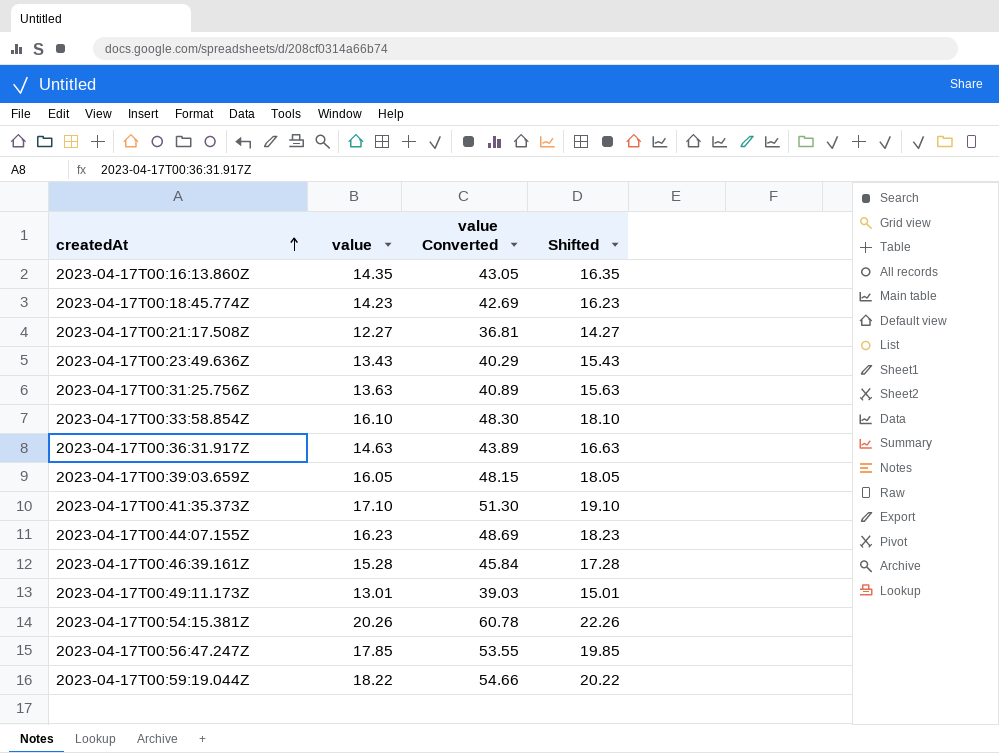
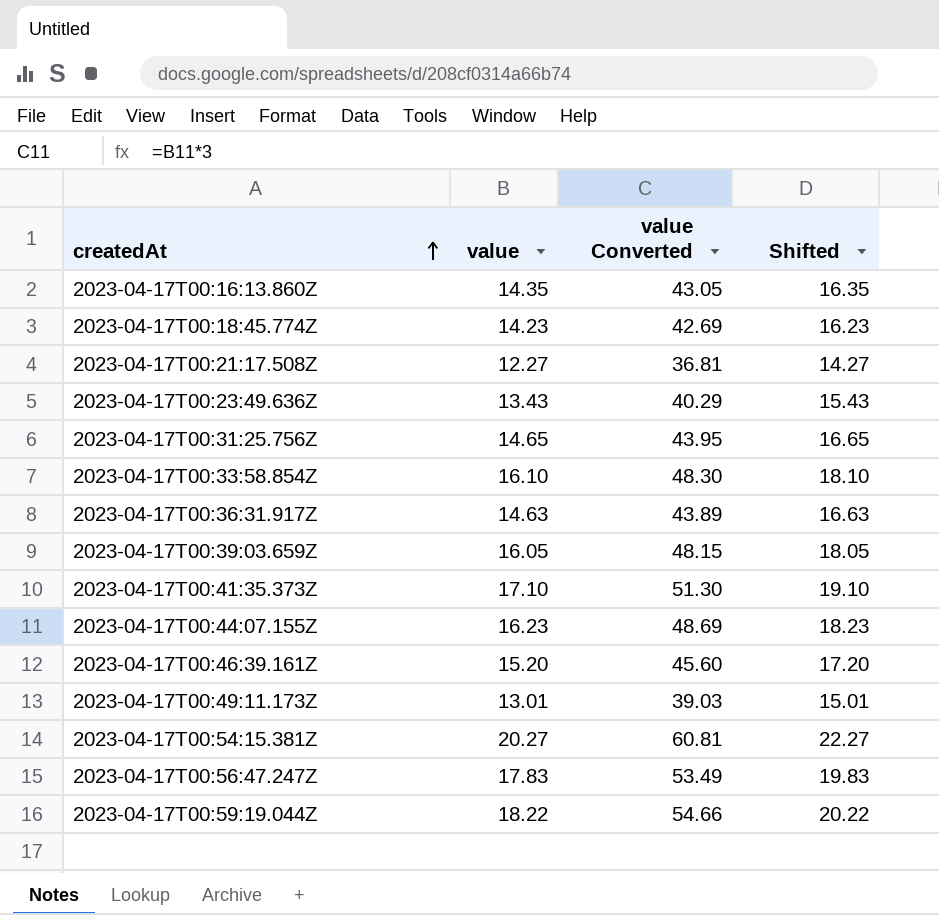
2023-04-17T00:31:25.756Z | value: 13.63 -> 14.65
2023-04-17T00:31:25.756Z | value Converted: 40.89 -> 43.95
2023-04-17T00:31:25.756Z | Shifted: 15.63 -> 16.65
2023-04-17T00:46:39.161Z | value: 15.28 -> 15.20
2023-04-17T00:46:39.161Z | value Converted: 45.84 -> 45.60
2023-04-17T00:46:39.161Z | Shifted: 17.28 -> 17.20
2023-04-17T00:54:15.381Z | value: 20.26 -> 20.27
2023-04-17T00:54:15.381Z | value Converted: 60.78 -> 60.81
2023-04-17T00:54:15.381Z | Shifted: 22.26 -> 22.27
2023-04-17T00:56:47.247Z | value: 17.85 -> 17.83
2023-04-17T00:56:47.247Z | value Converted: 53.55 -> 53.49
2023-04-17T00:56:47.247Z | Shifted: 19.85 -> 19.83

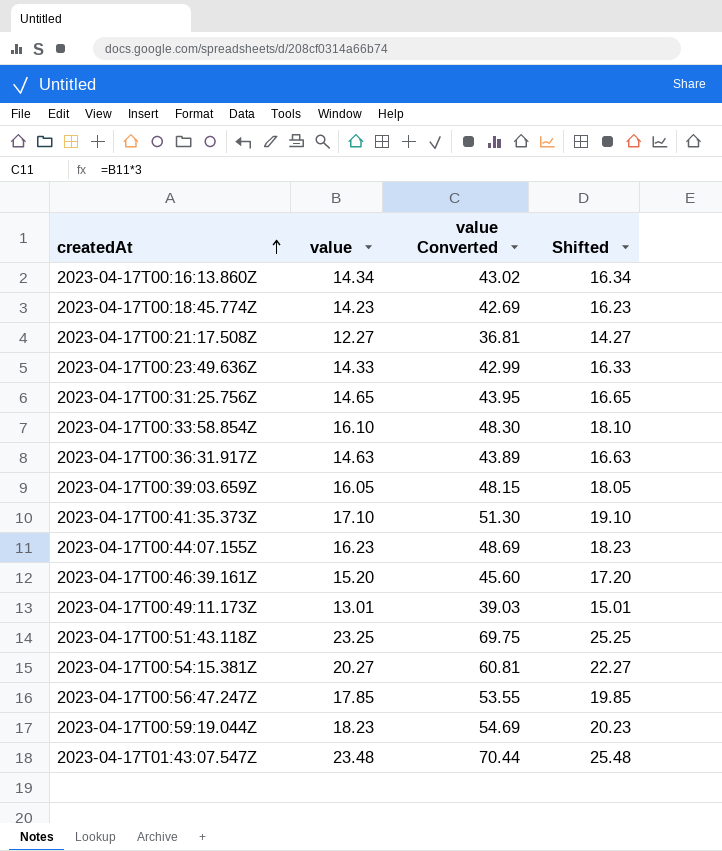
2023-04-17T00:16:13.860Z | value: 14.35 -> 14.34
2023-04-17T00:16:13.860Z | value Converted: 43.05 -> 43.02
2023-04-17T00:16:13.860Z | Shifted: 16.35 -> 16.34
2023-04-17T00:23:49.636Z | value: 13.43 -> 14.33
2023-04-17T00:23:49.636Z | value Converted: 40.29 -> 42.99
2023-04-17T00:23:49.636Z | Shifted: 15.43 -> 16.33
row 2023-04-17T00:51:43.118Z: none -> 23.25 | 69.75 | 25.25
2023-04-17T00:56:47.247Z | value: 17.83 -> 17.85
2023-04-17T00:56:47.247Z | value Converted: 53.49 -> 53.55
2023-04-17T00:56:47.247Z | Shifted: 19.83 -> 19.85
2023-04-17T00:59:19.044Z | value: 18.22 -> 18.23
2023-04-17T00:59:19.044Z | value Converted: 54.66 -> 54.69
2023-04-17T00:59:19.044Z | Shifted: 20.22 -> 20.23
row 2023-04-17T01:43:07.547Z: none -> 23.48 | 70.44 | 25.48

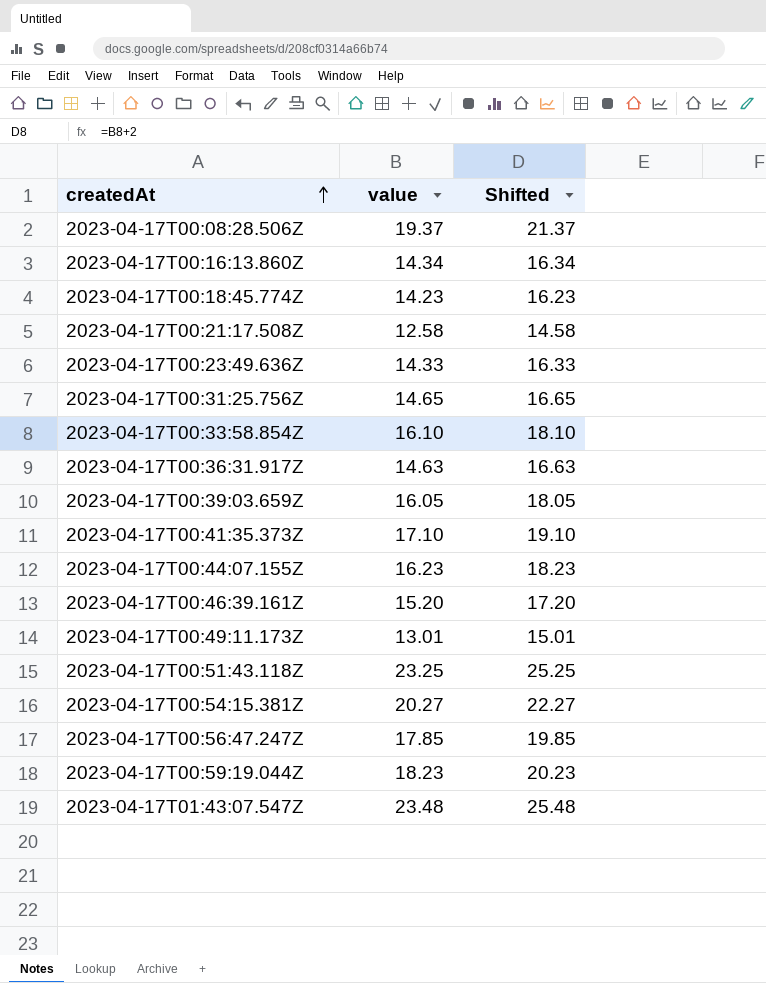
column value Converted | formula: [value] * 3 -> none
row 2023-04-17T00:08:28.506Z: none -> 19.37 | 21.37
2023-04-17T00:21:17.508Z | value: 12.27 -> 12.58
2023-04-17T00:21:17.508Z | Shifted: 14.27 -> 14.58

